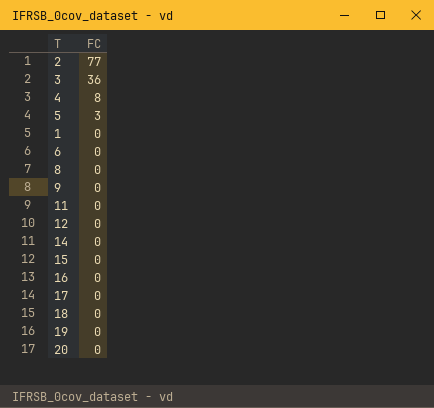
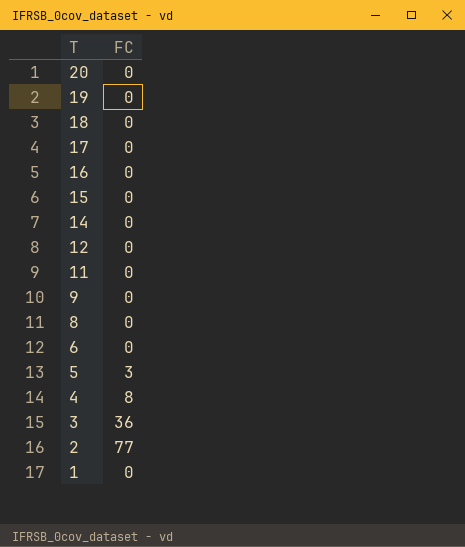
row order: FC descending -> T descending

